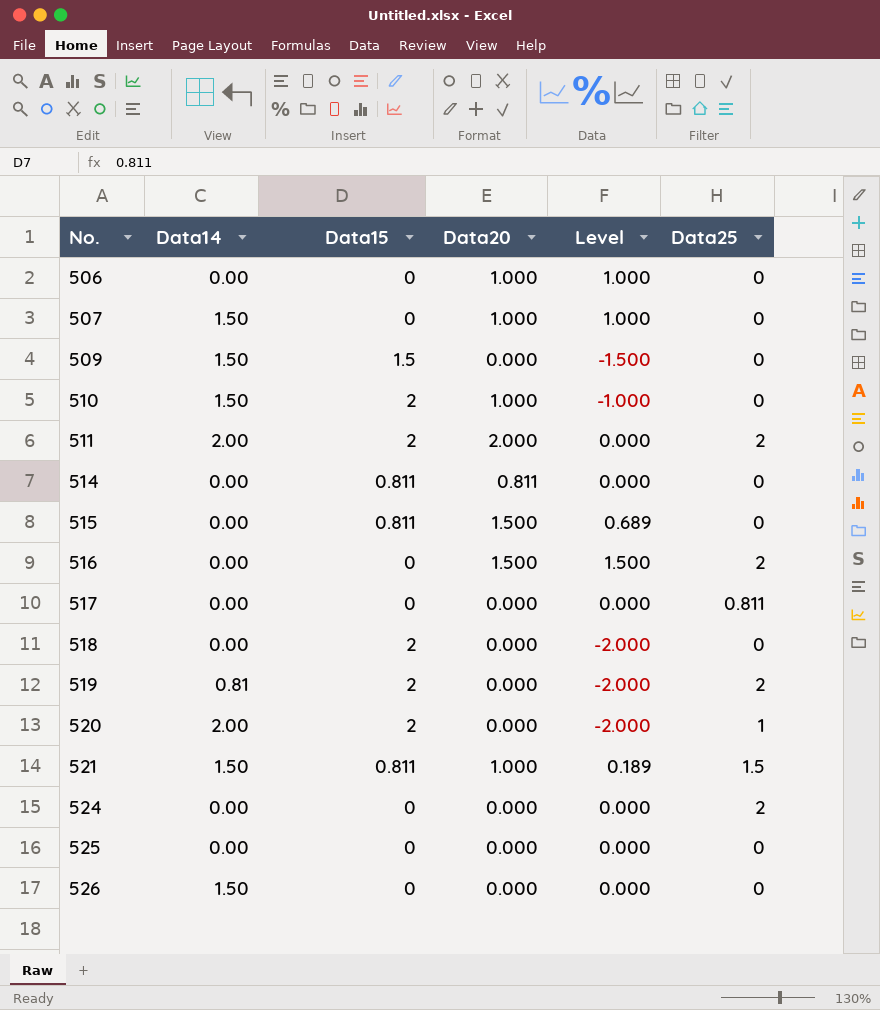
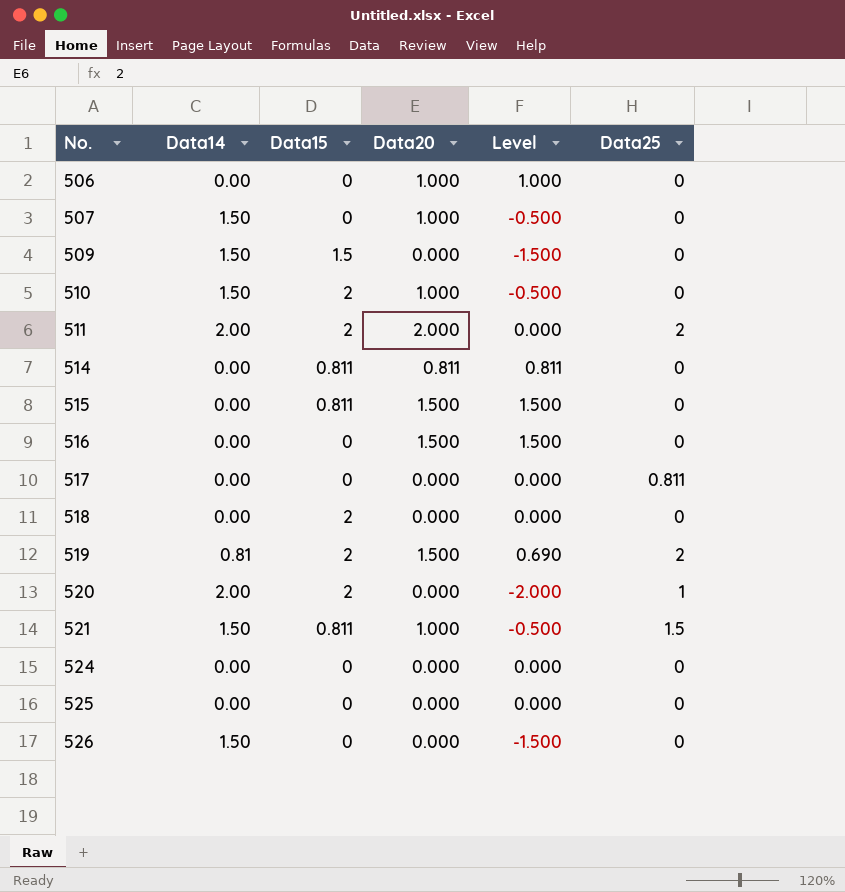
column Level | formula: [Data20] - [Data15] -> [Data20] - [Data14]
516 | Data25: 2 -> 0
519 | Data20: 0.000 -> 1.500
524 | Data25: 2 -> 0

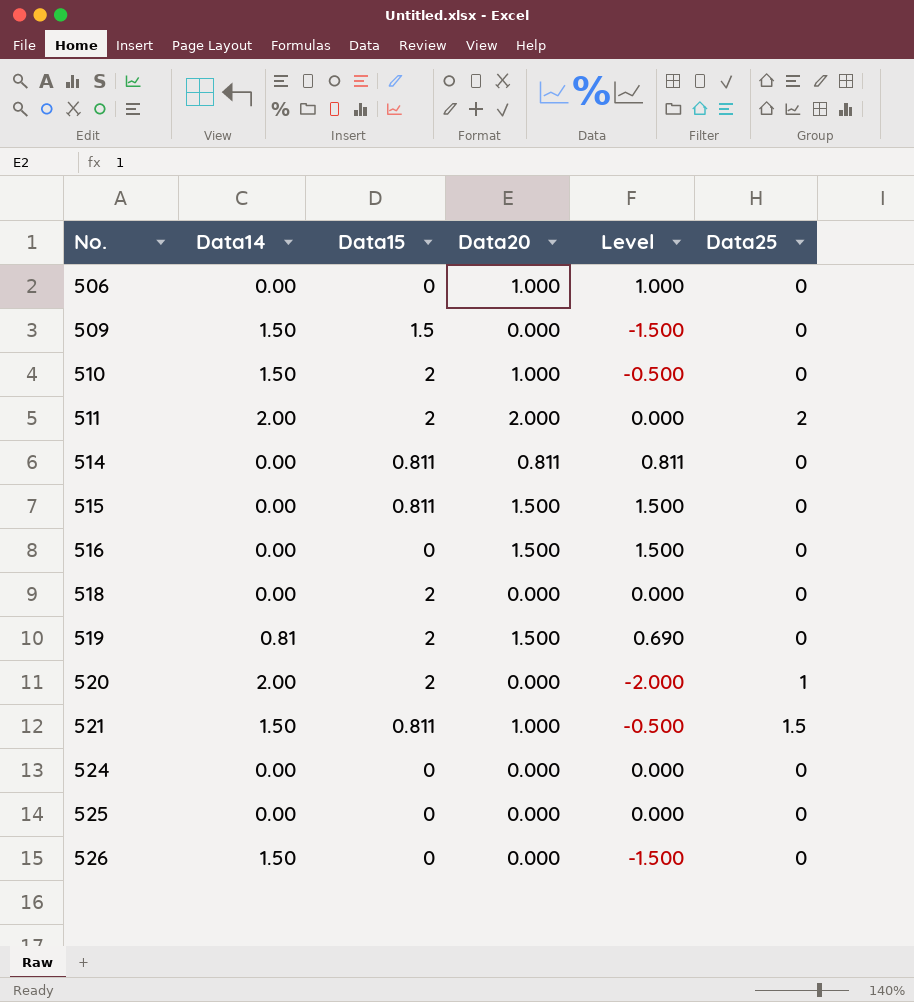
row 507: 1.50 | 0 | 1.000 | -0.500 | 0 -> none
row 517: 0.00 | 0 | 0.000 | 0.000 | 0.811 -> none
519 | Data25: 2 -> 0

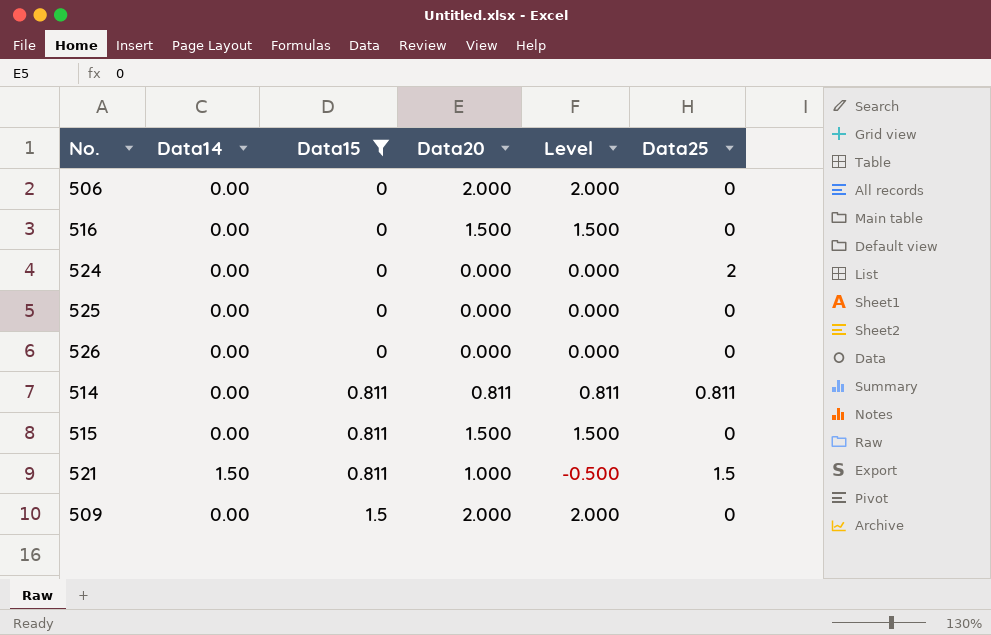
filter: none -> Data15 != 2
row order: No. ascending -> Data15 ascending
506 | Data20: 1.000 -> 2.000
506 | Level: 1.000 -> 2.000
524 | Data25: 0 -> 2
526 | Data14: 1.50 -> 0.00
526 | Level: -1.500 -> 0.000
514 | Data25: 0 -> 0.811
509 | Data14: 1.50 -> 0.00
509 | Data20: 0.000 -> 2.000
509 | Level: -1.500 -> 2.000

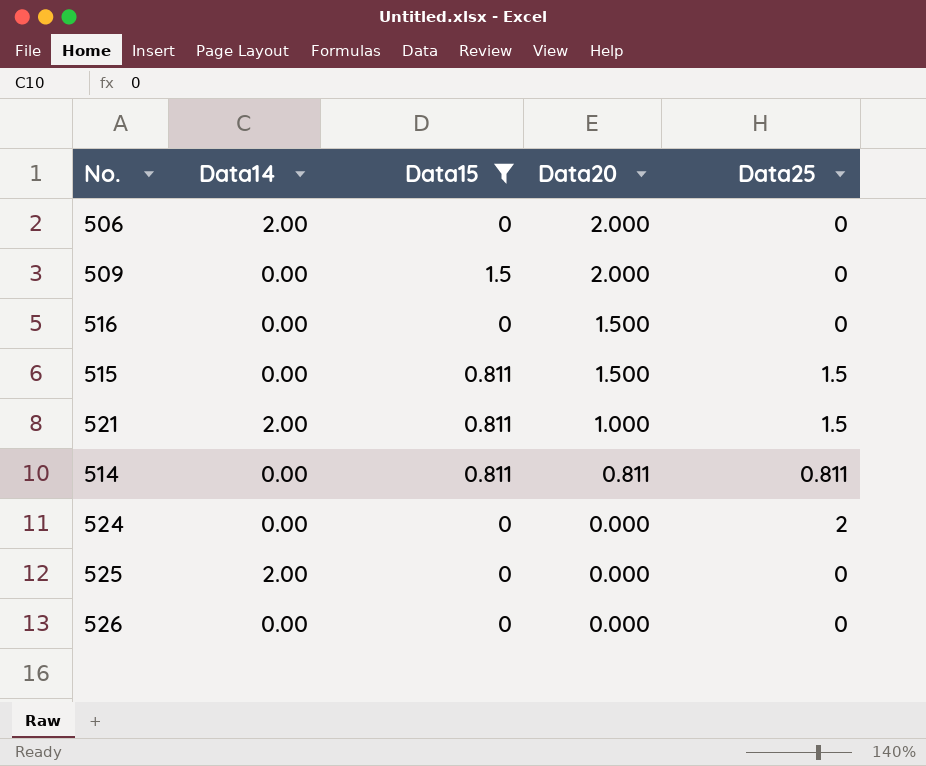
row order: Data15 ascending -> Data20 descending
column Level | formula: [Data20] - [Data14] -> none
506 | Data14: 0.00 -> 2.00
515 | Data25: 0 -> 1.5
521 | Data14: 1.50 -> 2.00
525 | Data14: 0.00 -> 2.00

